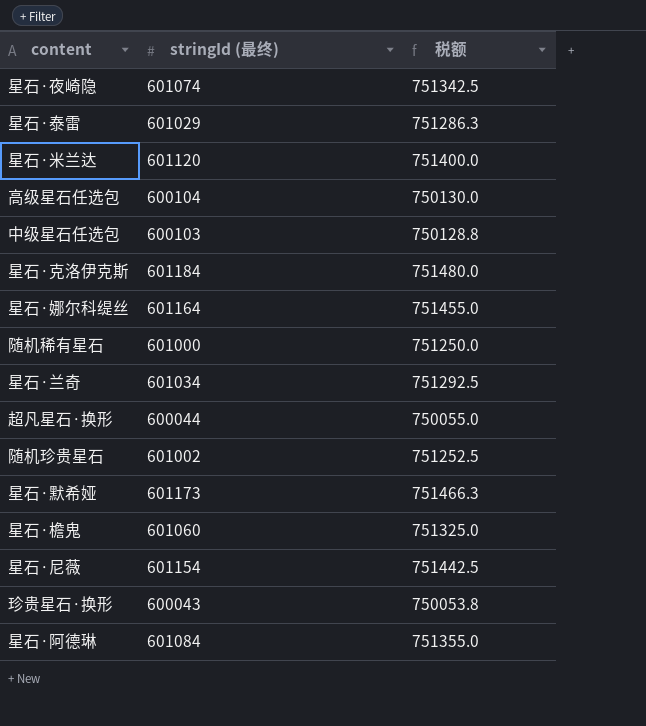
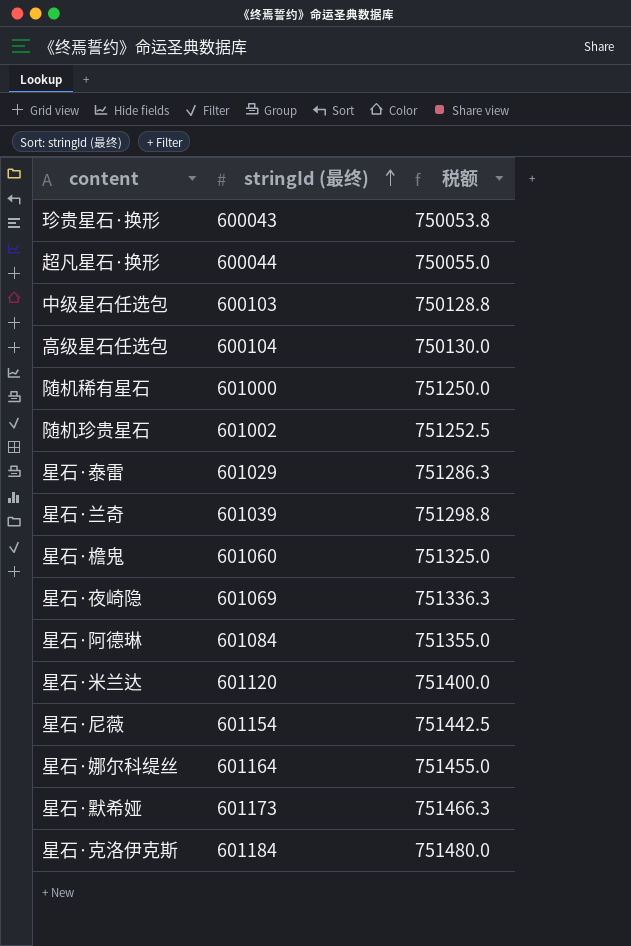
row order: none -> stringId (最终) ascending
星石·兰奇 | stringId (最终): 601034 -> 601039
星石·兰奇 | 税额: 751292.5 -> 751298.8
星石·夜崎隐 | stringId (最终): 601074 -> 601069
星石·夜崎隐 | 税额: 751342.5 -> 751336.3

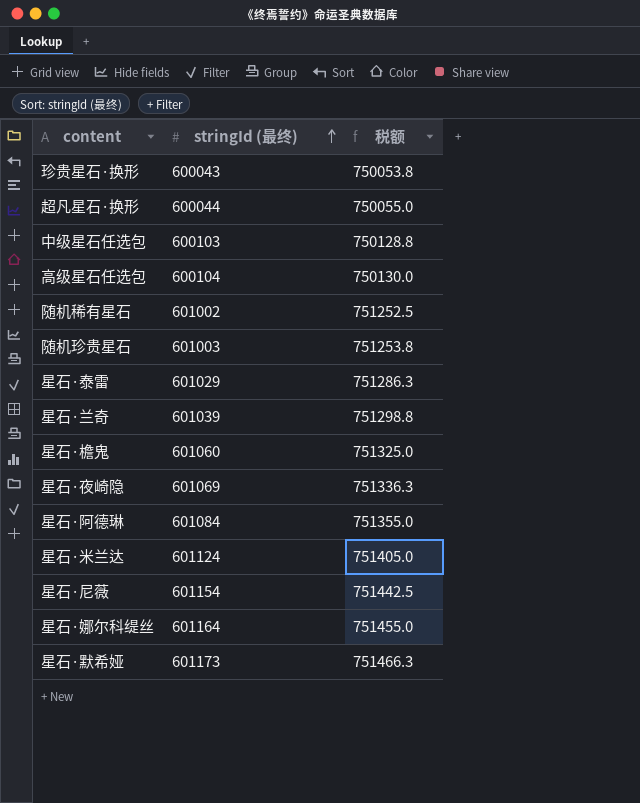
row 星石·克洛伊克斯: 601184 | 751480.0 -> none
随机稀有星石 | stringId (最终): 601000 -> 601002
随机稀有星石 | 税额: 751250.0 -> 751252.5
随机珍贵星石 | stringId (最终): 601002 -> 601003
随机珍贵星石 | 税额: 751252.5 -> 751253.8
星石·米兰达 | stringId (最终): 601120 -> 601124
星石·米兰达 | 税额: 751400.0 -> 751405.0

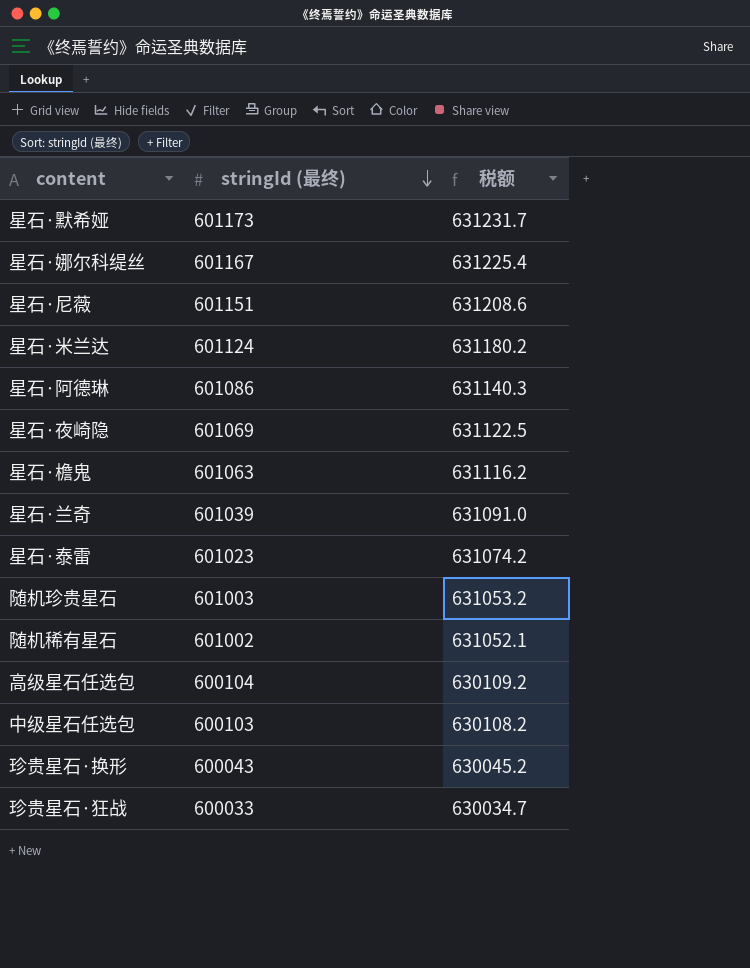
row order: stringId (最终) ascending -> stringId (最终) descending
column 税额 | formula: [stringId (最终)] * 1.25 -> [stringId (最终)] * 1.05
row 超凡星石·换形: 600044 | 750055.0 -> none
星石·娜尔科缇丝 | stringId (最终): 601164 -> 601167
星石·尼薇 | stringId (最终): 601154 -> 601151
星石·阿德琳 | stringId (最终): 601084 -> 601086
星石·檐鬼 | stringId (最终): 601060 -> 601063
星石·泰雷 | stringId (最终): 601029 -> 601023
row 珍贵星石·狂战: none -> 600033 | 630034.7

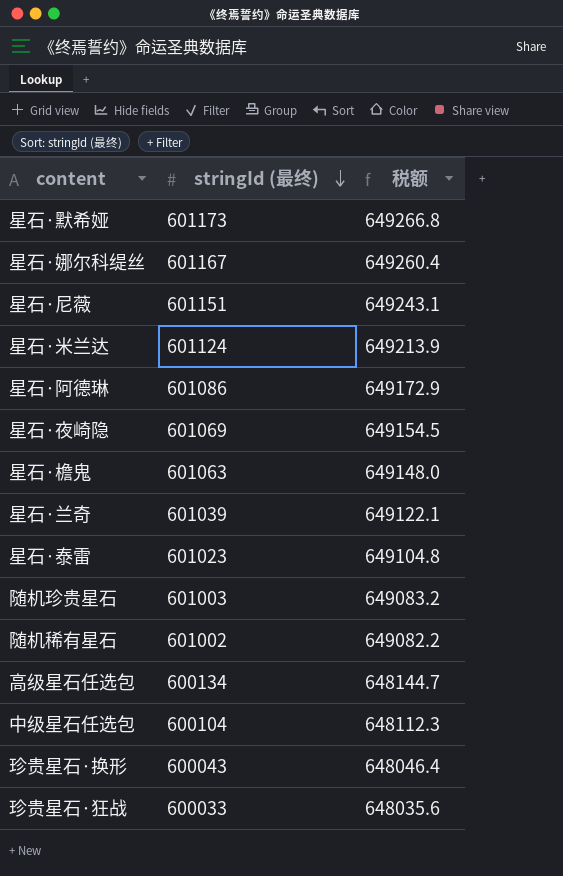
column 税额 | formula: [stringId (最终)] * 1.05 -> [stringId (最终)] * 1.08
高级星石任选包 | stringId (最终): 600104 -> 600134
中级星石任选包 | stringId (最终): 600103 -> 600104

